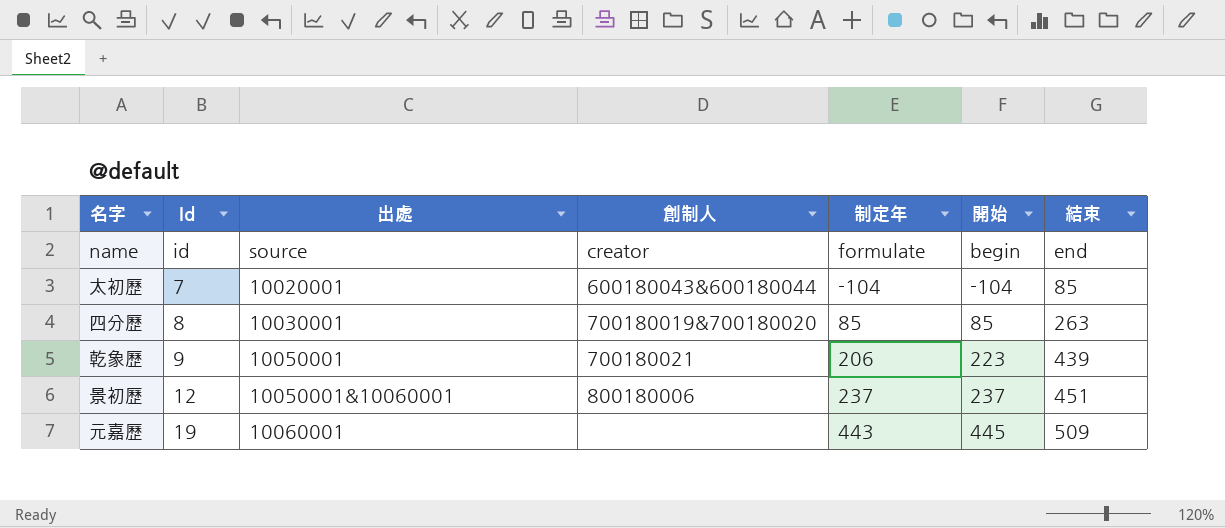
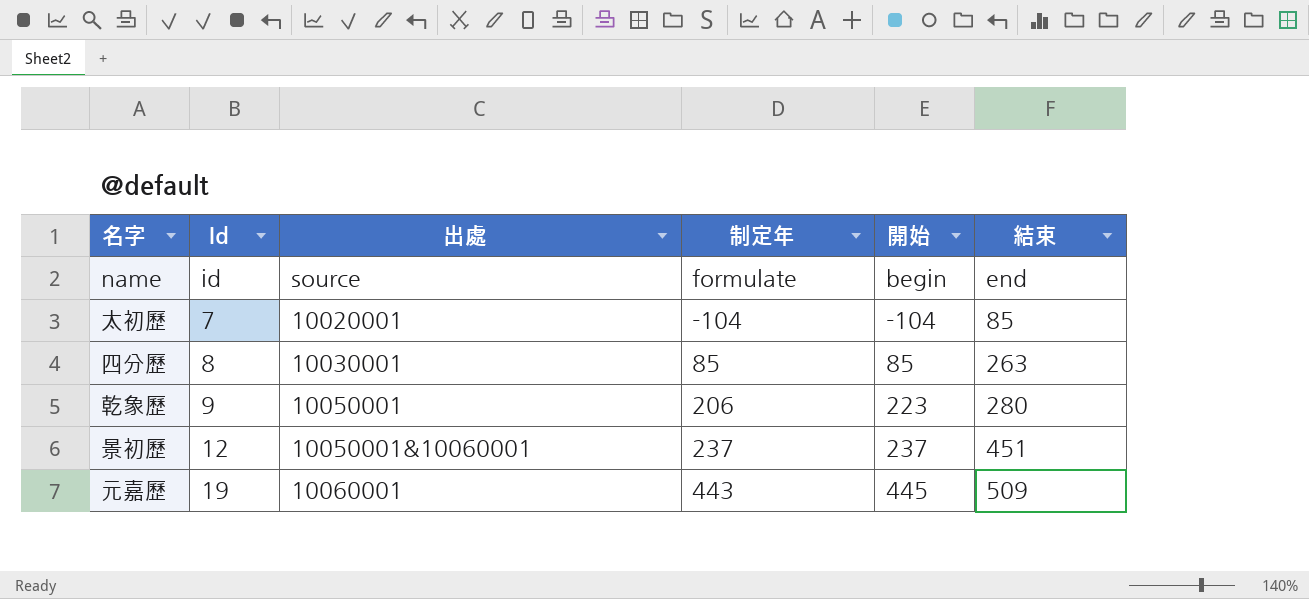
column 創制人 | position: 4 -> none
乾象歷 | 結束: 439 -> 280

